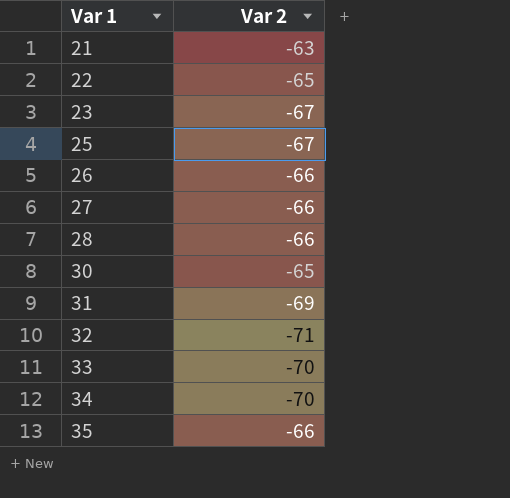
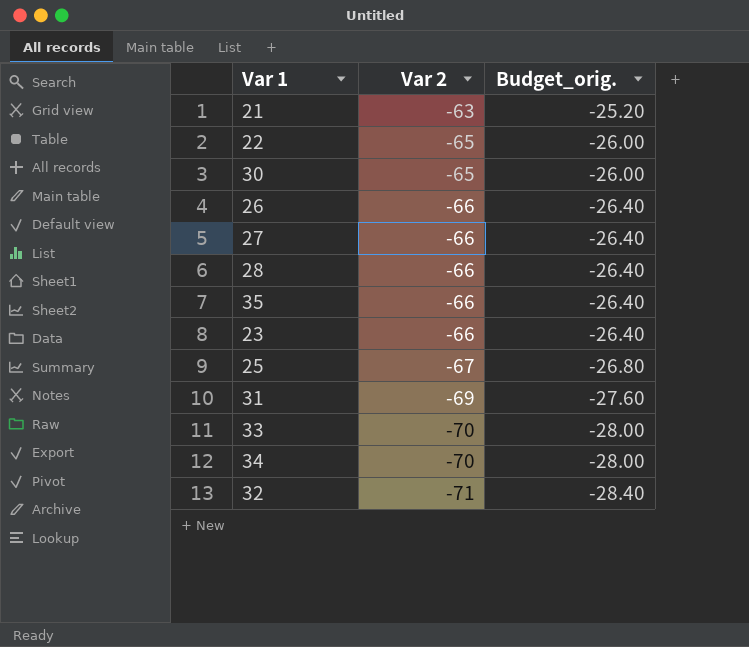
row order: Var 1 ascending -> Var 2 descending
column Budget_orig. | formula: none -> [Var 2] * 0.4
23 | Var 2: -67 -> -66

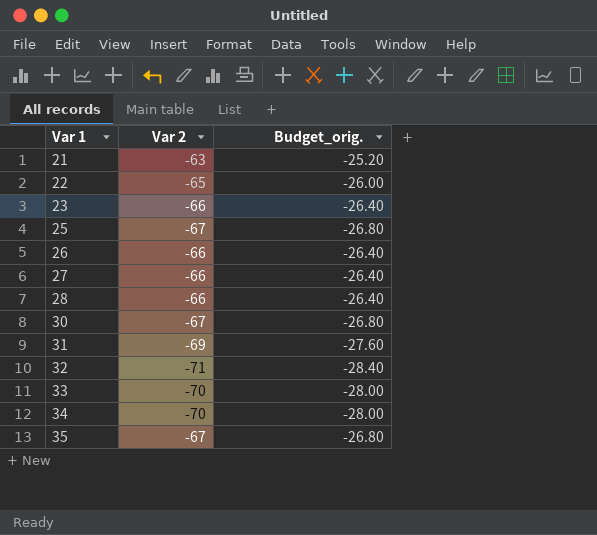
row order: Var 2 descending -> Var 1 ascending
30 | Var 2: -65 -> -67
30 | Budget_orig.: -26.00 -> -26.80
35 | Var 2: -66 -> -67
35 | Budget_orig.: -26.40 -> -26.80

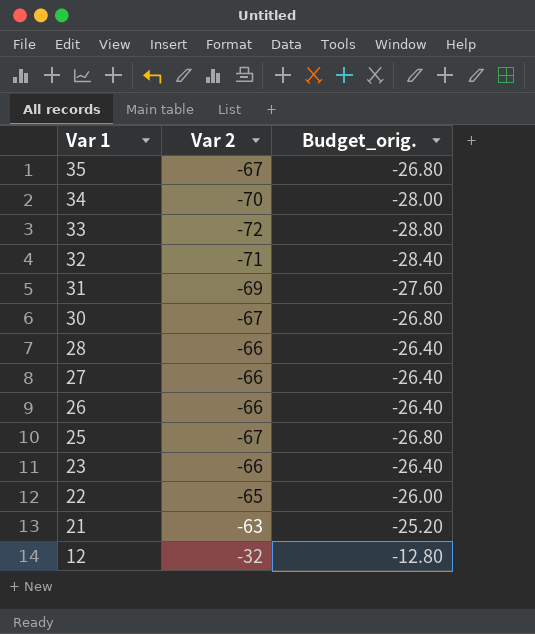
row order: Var 1 ascending -> Var 1 descending
33 | Var 2: -70 -> -72
33 | Budget_orig.: -28.00 -> -28.80
row 12: none -> -32 | -12.80

